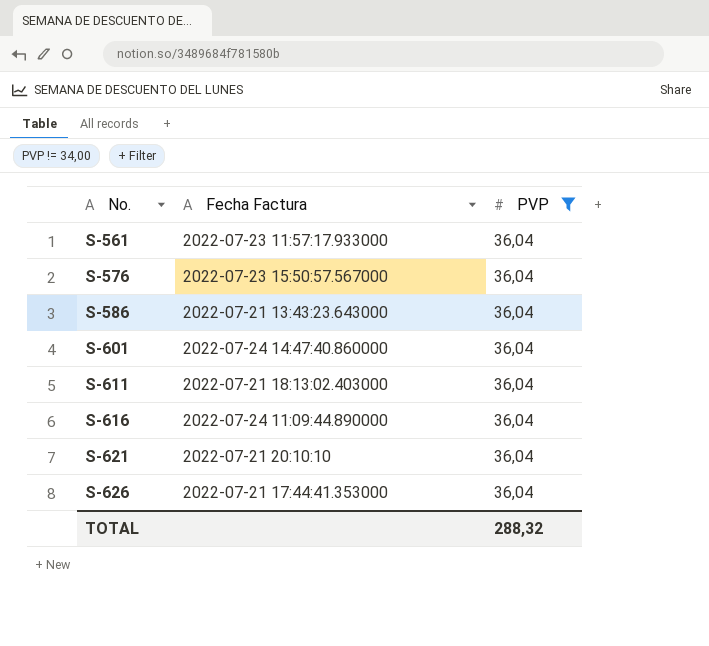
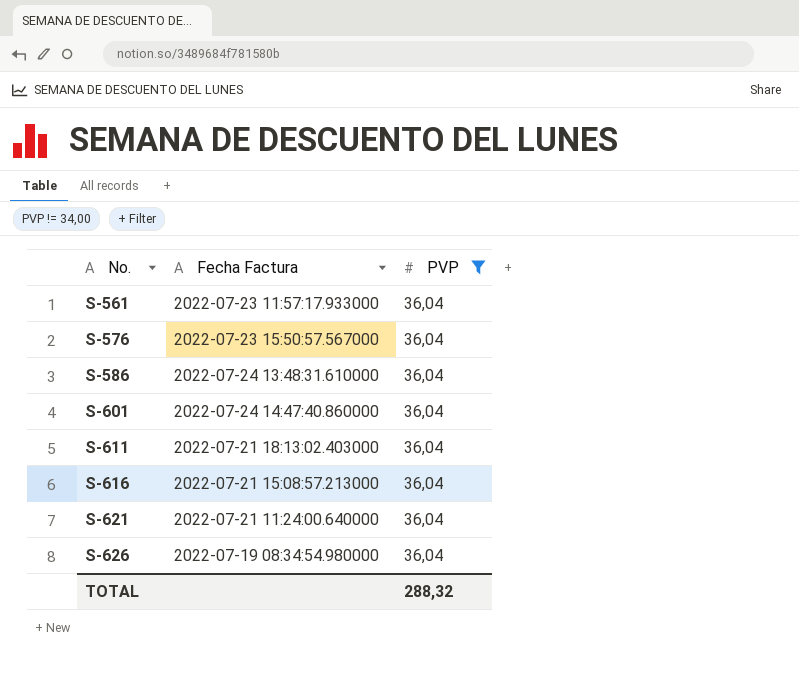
S-586 | Fecha Factura: 2022-07-21 13:43:23.643000 -> 2022-07-24 13:48:31.610000
S-616 | Fecha Factura: 2022-07-24 11:09:44.890000 -> 2022-07-21 15:08:57.213000
S-621 | Fecha Factura: 2022-07-21 20:10:10 -> 2022-07-21 11:24:00.640000
S-626 | Fecha Factura: 2022-07-21 17:44:41.353000 -> 2022-07-19 08:34:54.980000

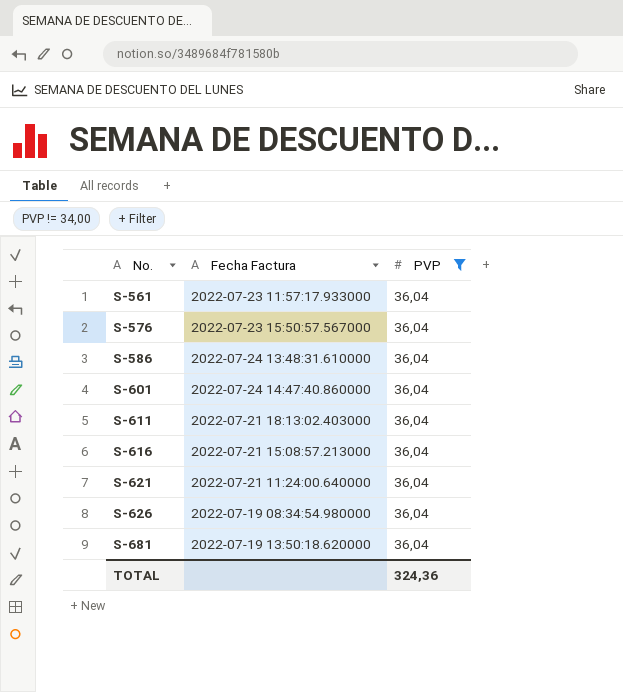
row S-681: none -> 2022-07-19 13:50:18.620000 | 36,04
TOTAL | PVP: 288,32 -> 324,36

